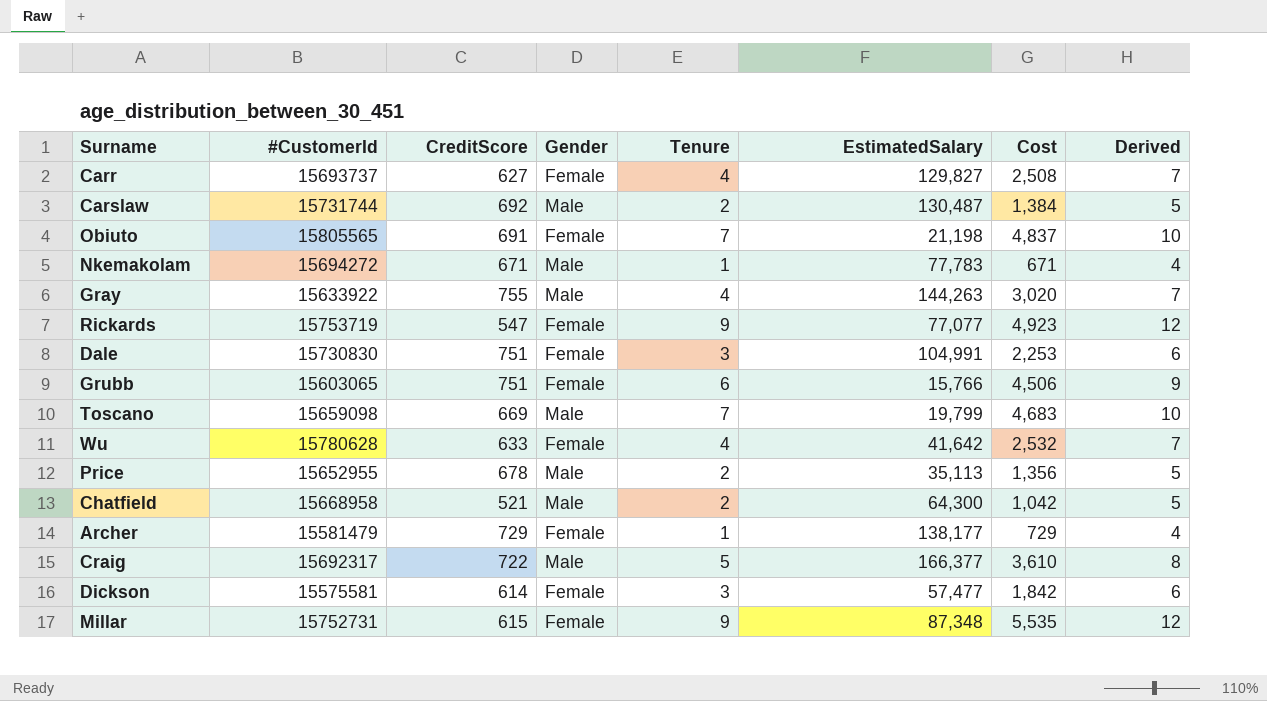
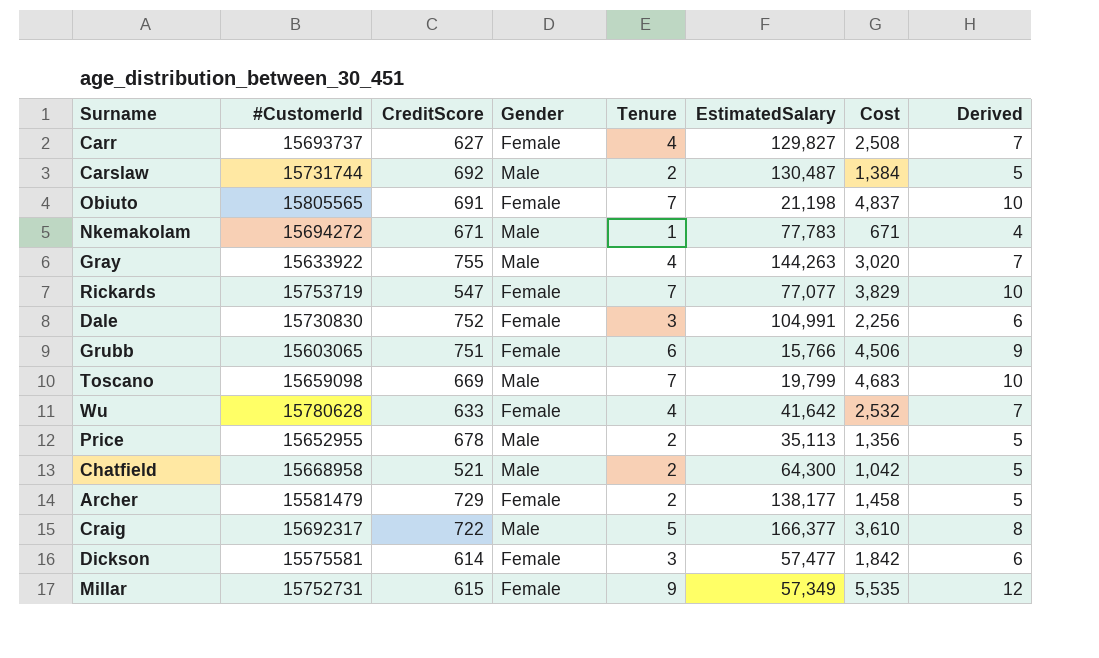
Rickards | Tenure: 9 -> 7
Rickards | Cost: 4,923 -> 3,829
Rickards | Derived: 12 -> 10
Dale | CreditScore: 751 -> 752
Dale | Cost: 2,253 -> 2,256
Archer | Tenure: 1 -> 2
Archer | Cost: 729 -> 1,458
Archer | Derived: 4 -> 5
Millar | EstimatedSalary: 87,348 -> 57,349

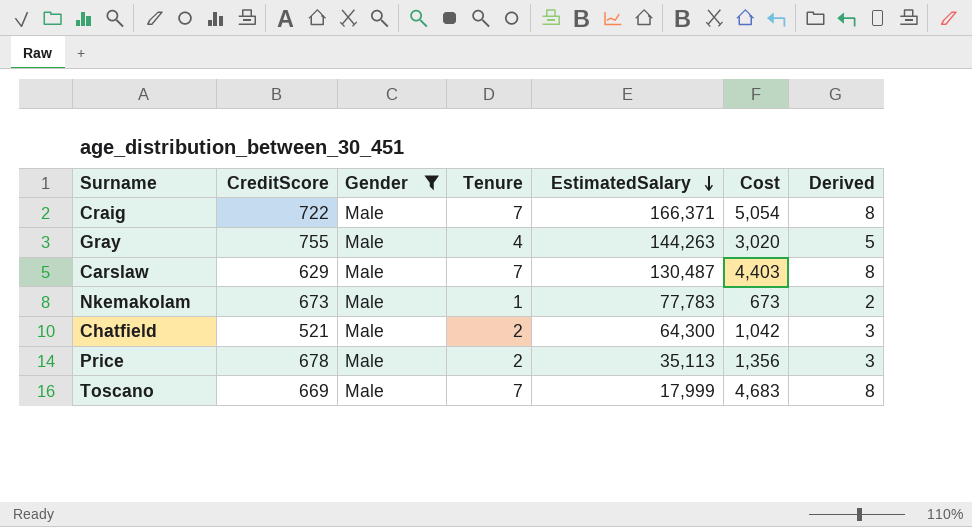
filter: none -> Gender = Male
row order: none -> EstimatedSalary descending
column #CustomerId | position: 2 -> none
column Derived | formula: [Tenure] + 3 -> [Tenure] + 1
Craig | Tenure: 5 -> 7
Craig | EstimatedSalary: 166,377 -> 166,371
Craig | Cost: 3,610 -> 5,054
Carslaw | CreditScore: 692 -> 629
Carslaw | Tenure: 2 -> 7
Carslaw | Cost: 1,384 -> 4,403
Nkemakolam | CreditScore: 671 -> 673
Nkemakolam | Cost: 671 -> 673
Toscano | EstimatedSalary: 19,799 -> 17,999

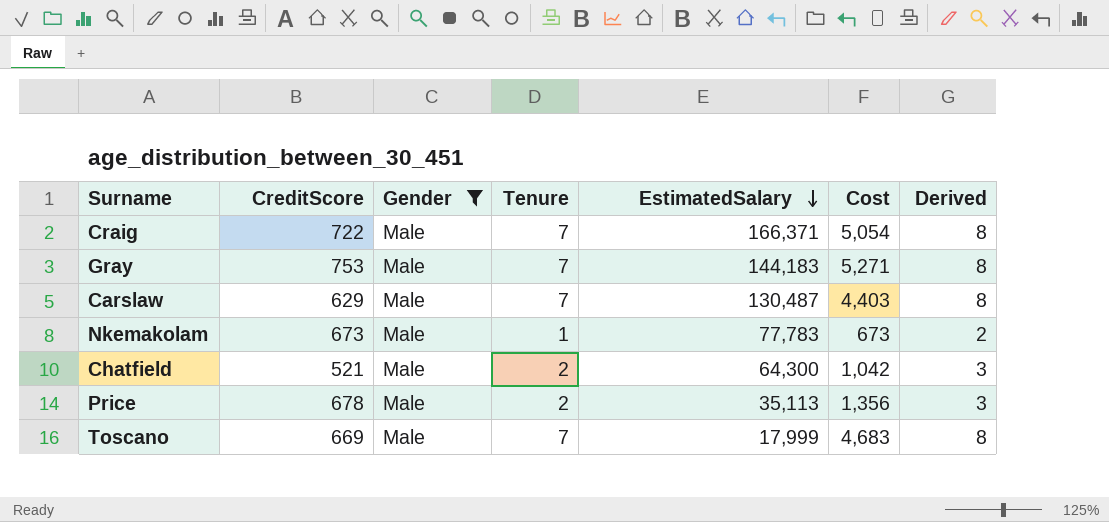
Gray | CreditScore: 755 -> 753
Gray | Tenure: 4 -> 7
Gray | EstimatedSalary: 144,263 -> 144,183
Gray | Cost: 3,020 -> 5,271
Gray | Derived: 5 -> 8

